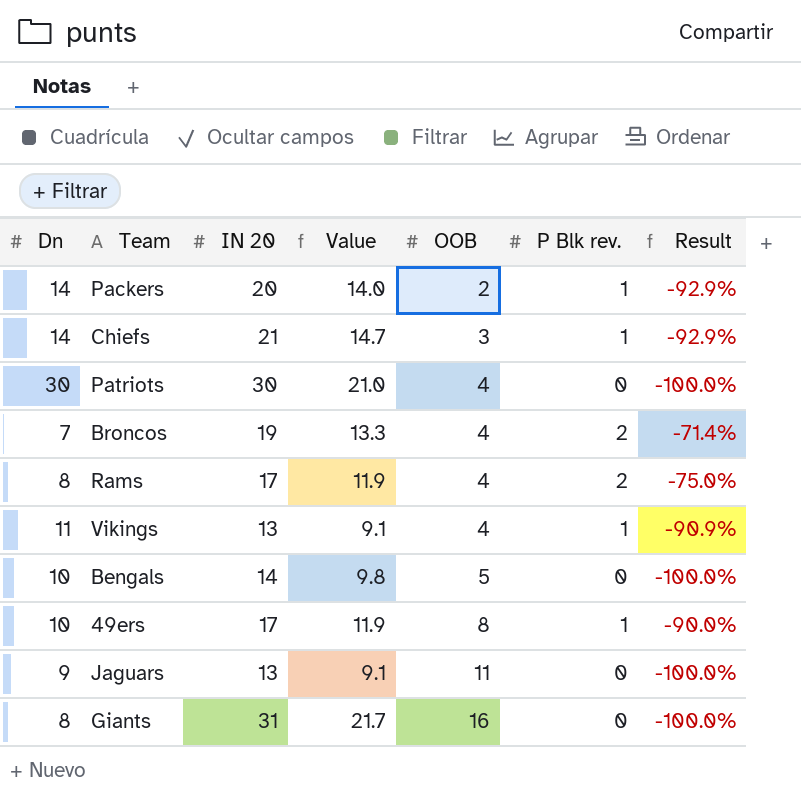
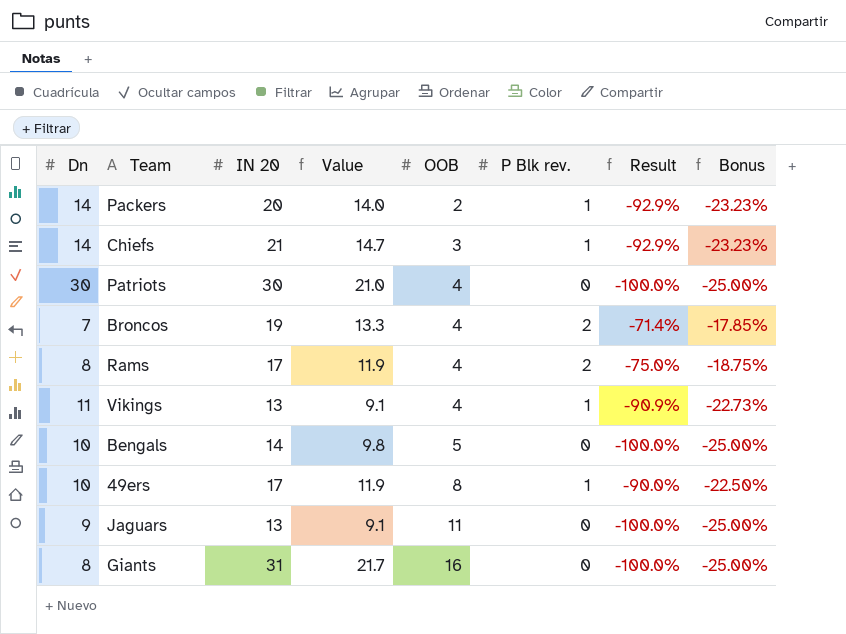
column Bonus | formula: none -> [Result] * 0.25

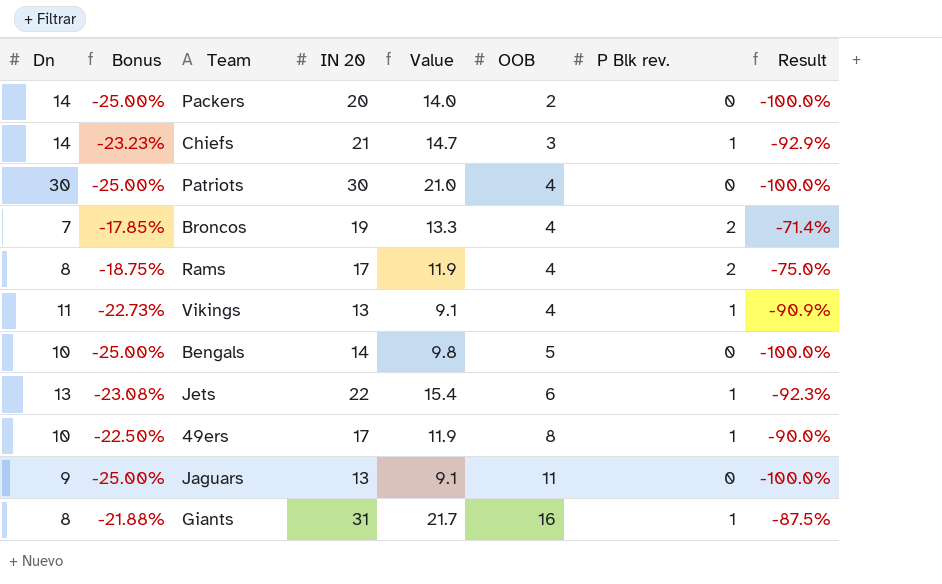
column Bonus | position: 8 -> 2
Packers | Bonus: -23.23% -> -25.00%
Packers | P Blk rev.: 1 -> 0
Packers | Result: -92.9% -> -100.0%
row Jets: none -> 13 | -23.08% | 22 | 15.4 | 6 | 1 | -92.3%
Giants | Bonus: -25.00% -> -21.88%
Giants | P Blk rev.: 0 -> 1
Giants | Result: -100.0% -> -87.5%

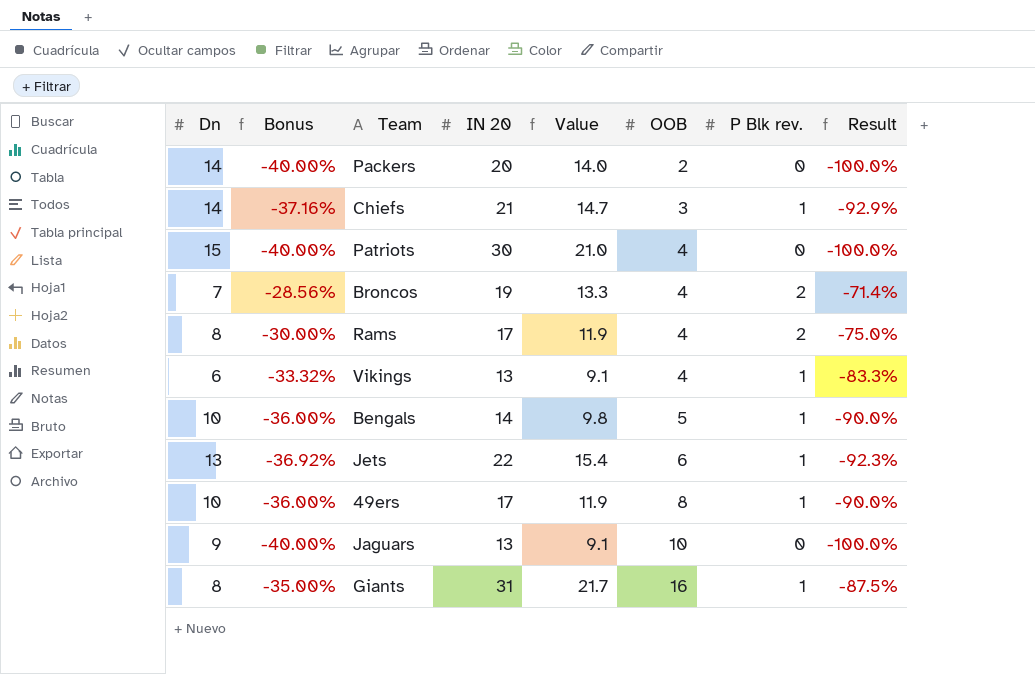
column Bonus | formula: [Result] * 0.25 -> [Result] * 0.4
Patriots | Dn: 30 -> 15
Vikings | Dn: 11 -> 6
Vikings | Result: -90.9% -> -83.3%
Bengals | P Blk rev.: 0 -> 1
Bengals | Result: -100.0% -> -90.0%
Jaguars | OOB: 11 -> 10

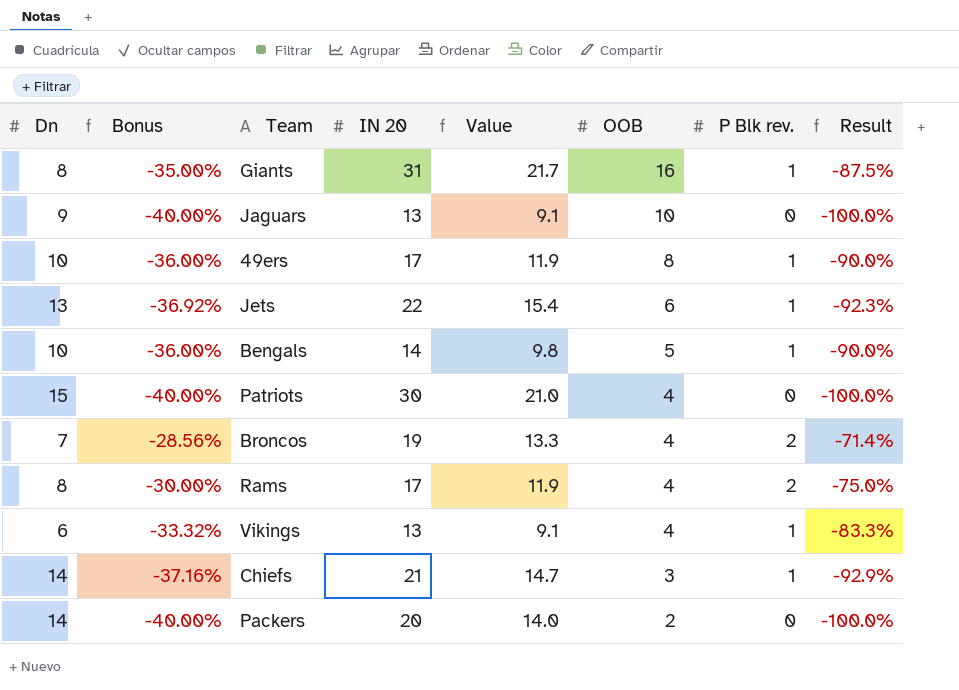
row order: OOB ascending -> OOB descending

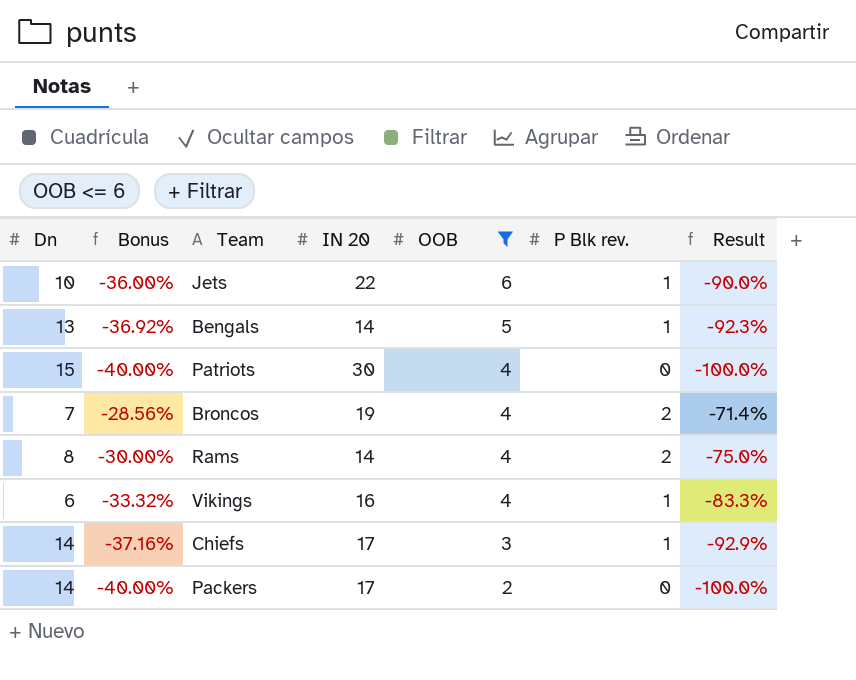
filter: none -> OOB <= 6
column Value | formula: [IN 20] * 0.7 -> none
Jets | Dn: 13 -> 10
Jets | Bonus: -36.92% -> -36.00%
Jets | Result: -92.3% -> -90.0%
Bengals | Dn: 10 -> 13
Bengals | Bonus: -36.00% -> -36.92%
Bengals | Result: -90.0% -> -92.3%
Rams | IN 20: 17 -> 14
Vikings | IN 20: 13 -> 16
Chiefs | IN 20: 21 -> 17
Packers | IN 20: 20 -> 17

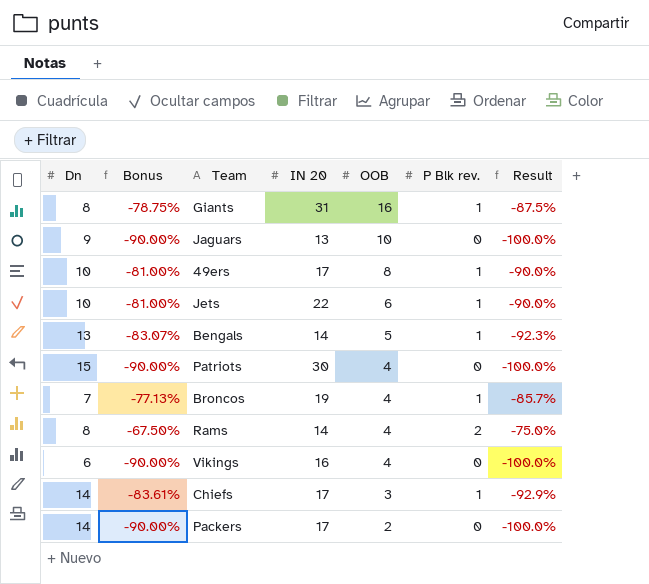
filter: OOB <= 6 -> none
column Bonus | formula: [Result] * 0.4 -> [Result] * 0.9
Broncos | P Blk rev.: 2 -> 1
Broncos | Result: -71.4% -> -85.7%
Vikings | P Blk rev.: 1 -> 0
Vikings | Result: -83.3% -> -100.0%

